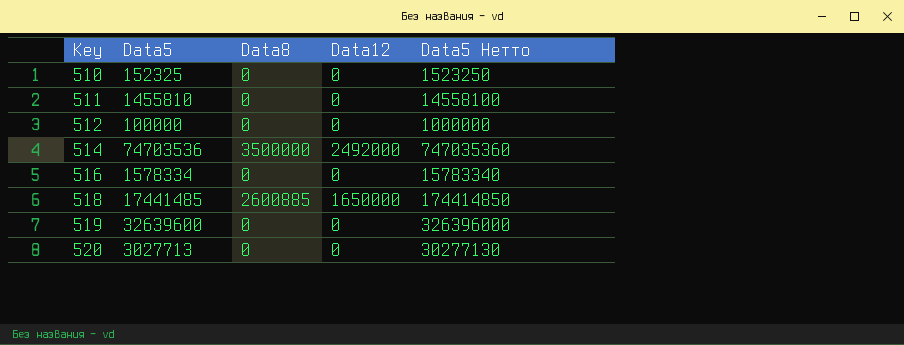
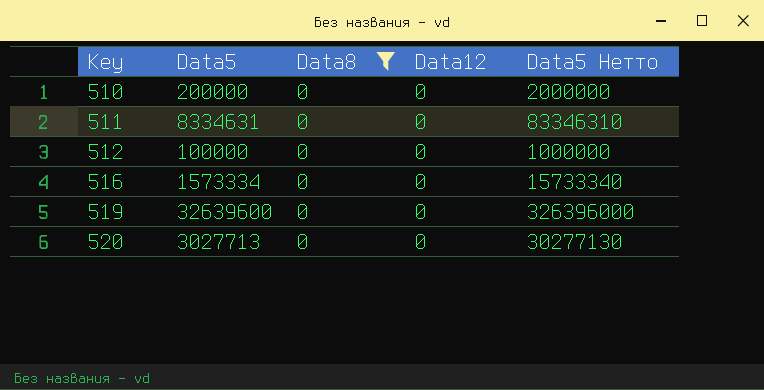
filter: none -> Data8 = 0
510 | Data5: 152325 -> 200000
510 | Data5 Нетто: 1523250 -> 2000000
511 | Data5: 1455810 -> 8334631
511 | Data5 Нетто: 14558100 -> 83346310
516 | Data5: 1578334 -> 1573334
516 | Data5 Нетто: 15783340 -> 15733340

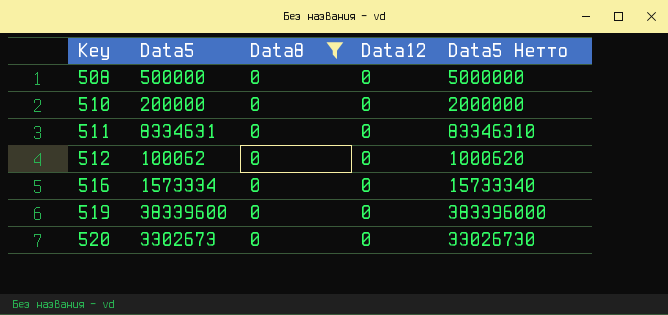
row 508: none -> 500000 | 0 | 0 | 5000000
512 | Data5: 100000 -> 100062
512 | Data5 Нетто: 1000000 -> 1000620
519 | Data5: 32639600 -> 38339600
519 | Data5 Нетто: 326396000 -> 383396000
520 | Data5: 3027713 -> 3302673
520 | Data5 Нетто: 30277130 -> 33026730

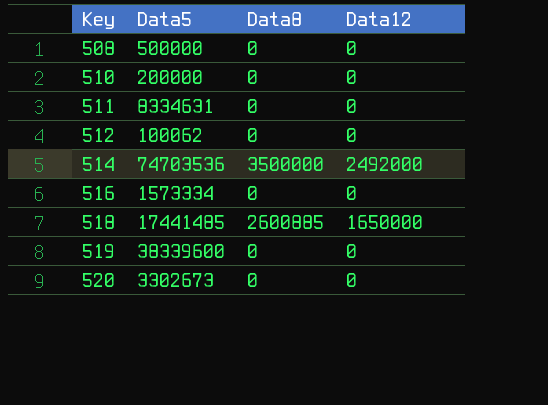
filter: Data8 = 0 -> none
column Data5 Нетто | formula: [Data5] * 10 -> none

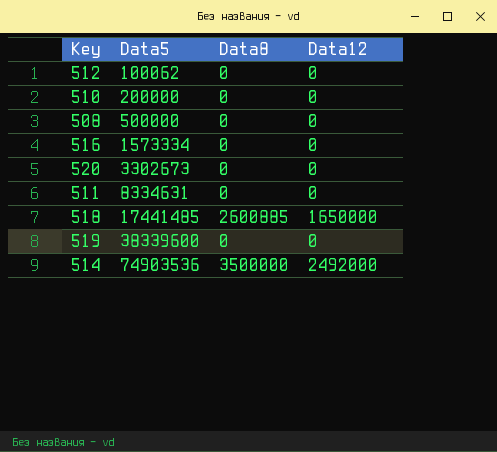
row order: Key ascending -> Data5 ascending
514 | Data5: 74703536 -> 74903536

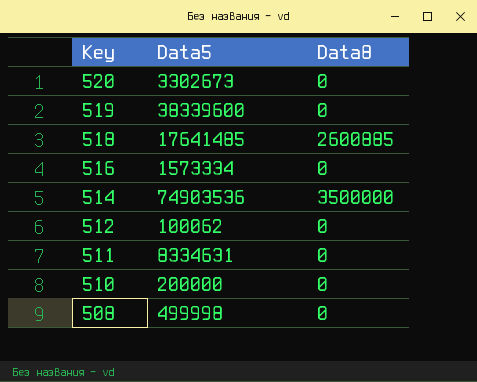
row order: Data5 ascending -> Key descending
column Data12 | position: 4 -> none
518 | Data5: 17441485 -> 17641485
508 | Data5: 500000 -> 499998

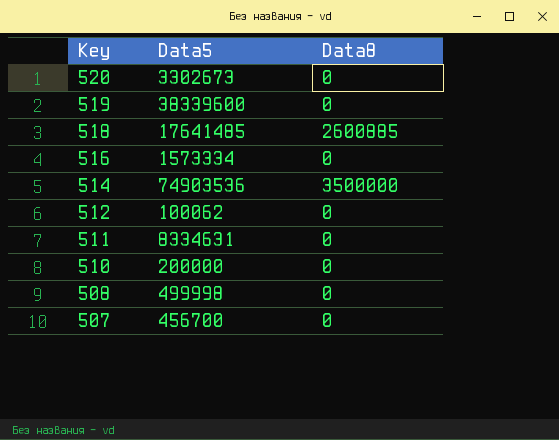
row 507: none -> 456700 | 0

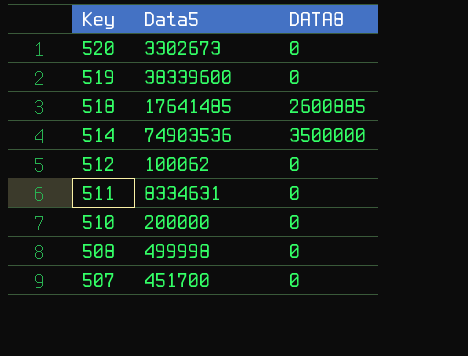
column name: Data8 -> DATA8
row 516: 1573334 | 0 -> none
507 | Data5: 456700 -> 451700

